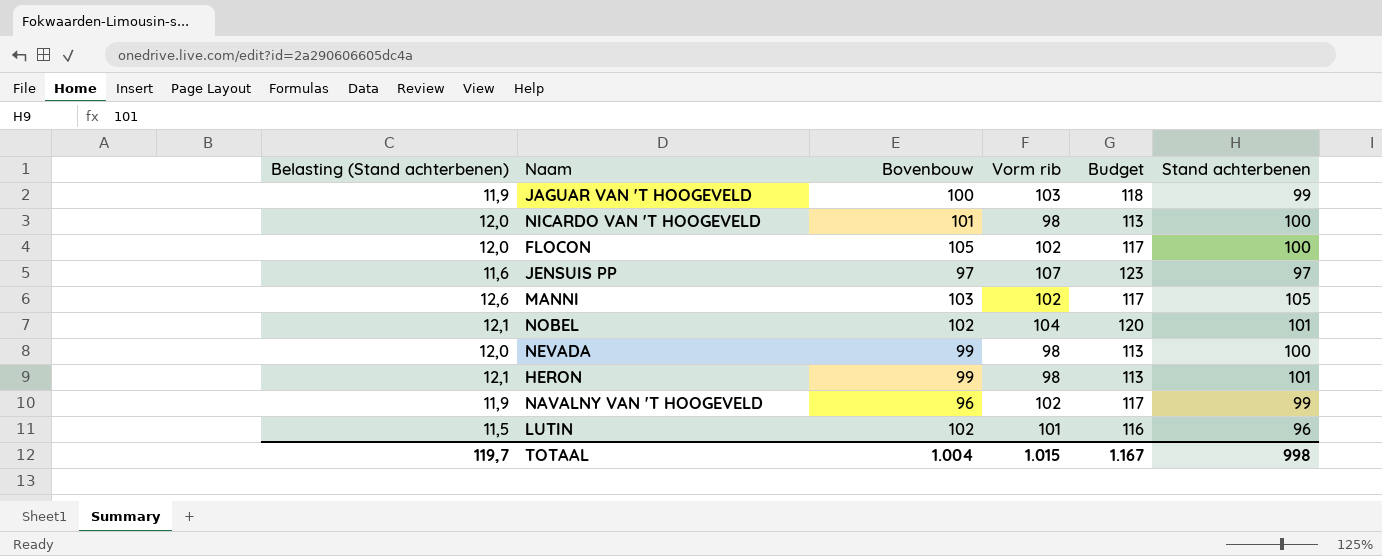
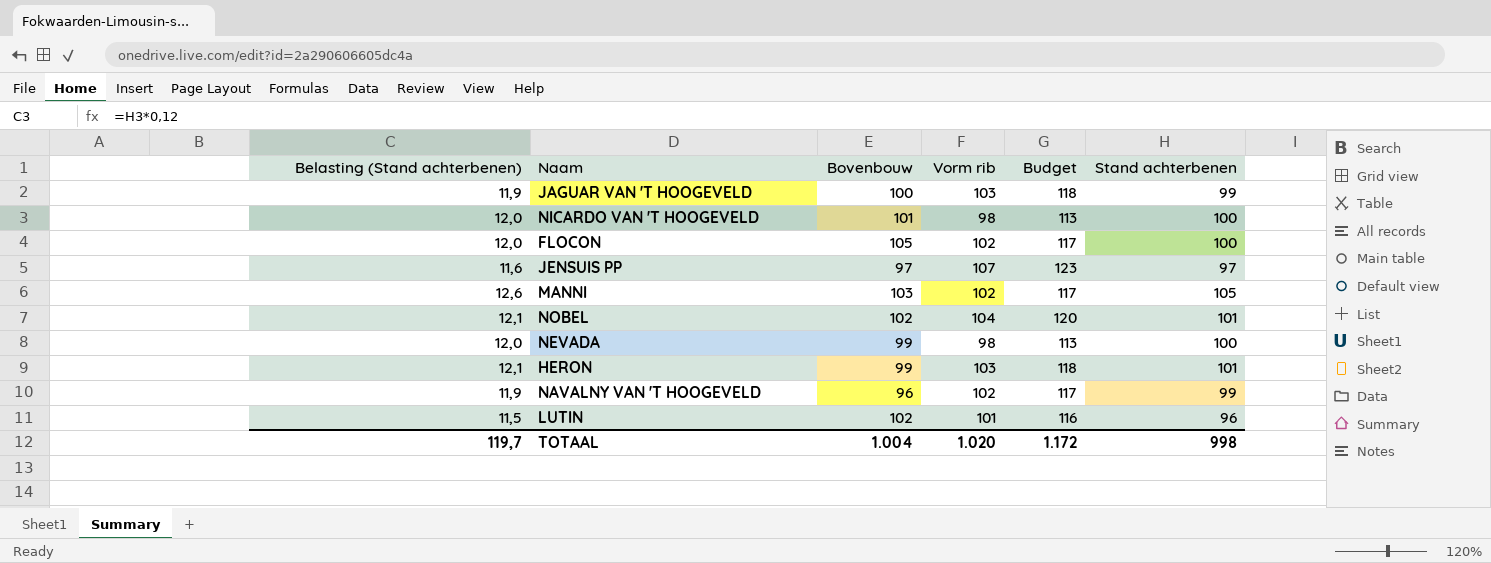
HERON | Vorm rib: 98 -> 103
HERON | Budget: 113 -> 118
TOTAAL | Vorm rib: 1.015 -> 1.020
TOTAAL | Budget: 1.167 -> 1.172

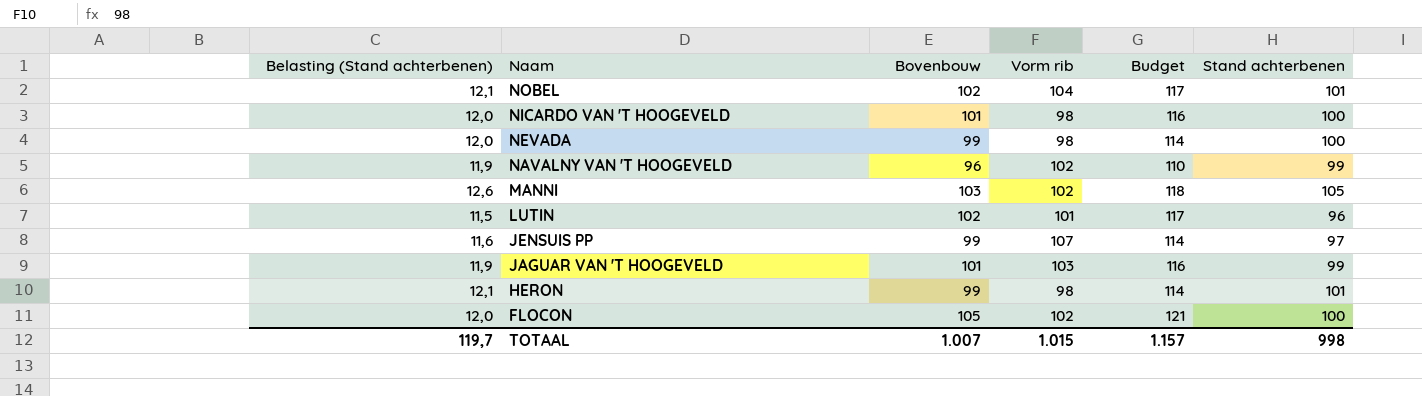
row order: none -> Naam descending
column Budget | formula: [Vorm rib] * 1,15 -> [Bovenbouw] * 1,15
JENSUIS PP | Bovenbouw: 97 -> 99
JAGUAR VAN 'T HOOGEVELD | Bovenbouw: 100 -> 101
HERON | Vorm rib: 103 -> 98
TOTAAL | Bovenbouw: 1.004 -> 1.007
TOTAAL | Vorm rib: 1.020 -> 1.015
TOTAAL | Budget: 1.172 -> 1.157

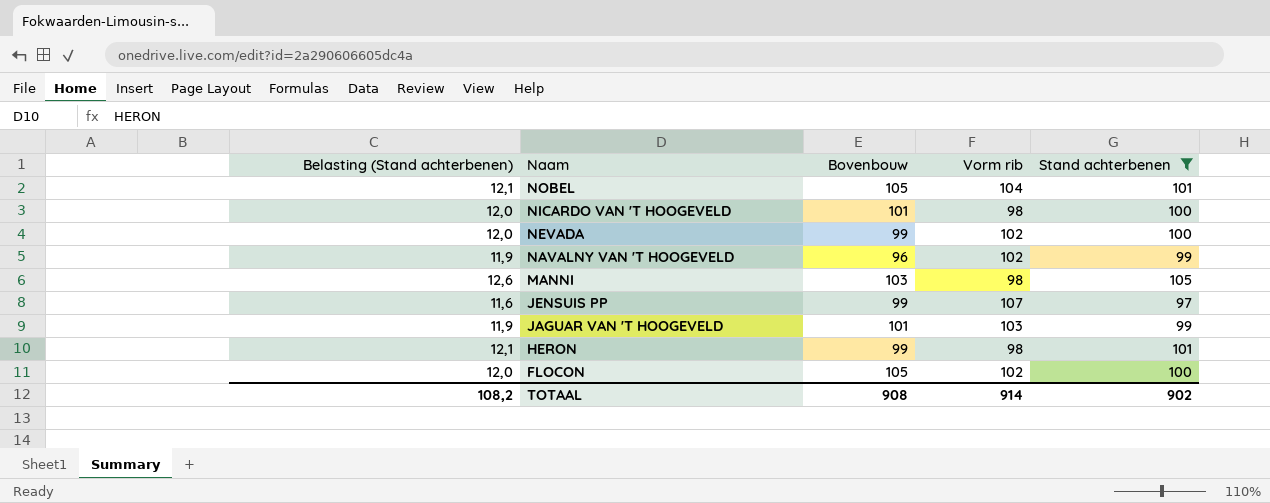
filter: none -> Stand achterbenen != 96
column Budget | formula: [Bovenbouw] * 1,15 -> none
NOBEL | Bovenbouw: 102 -> 105
NEVADA | Vorm rib: 98 -> 102
MANNI | Vorm rib: 102 -> 98
TOTAAL | Belasting (Stand achterbenen): 119,7 -> 108,2
TOTAAL | Bovenbouw: 1.007 -> 908
TOTAAL | Vorm rib: 1.015 -> 914
TOTAAL | Stand achterbenen: 998 -> 902

